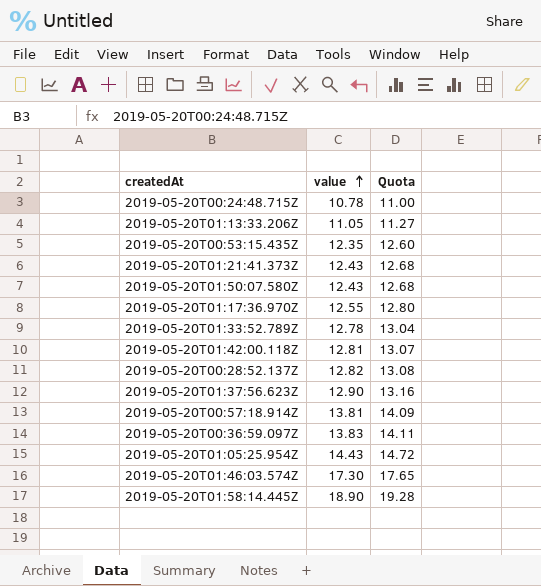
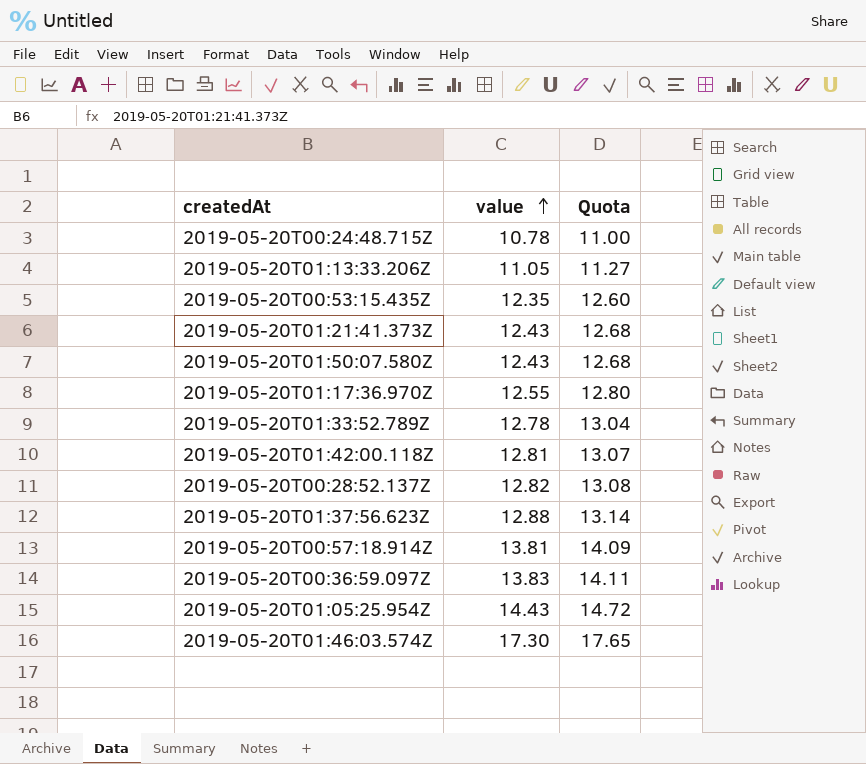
row 2019-05-20T01:58:14.445Z: 18.90 | 19.28 -> none
2019-05-20T01:37:56.623Z | value: 12.90 -> 12.88
2019-05-20T01:37:56.623Z | Quota: 13.16 -> 13.14

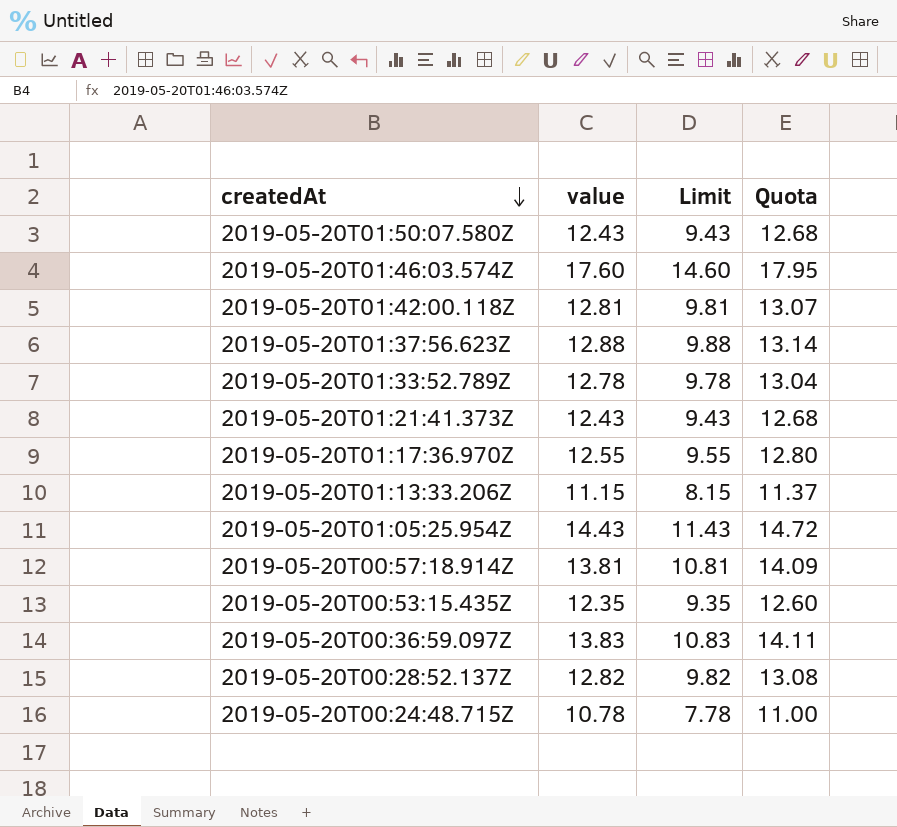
row order: value ascending -> createdAt descending
column Limit | formula: none -> [value] - 3
2019-05-20T01:46:03.574Z | value: 17.30 -> 17.60
2019-05-20T01:46:03.574Z | Quota: 17.65 -> 17.95
2019-05-20T01:13:33.206Z | value: 11.05 -> 11.15
2019-05-20T01:13:33.206Z | Quota: 11.27 -> 11.37

